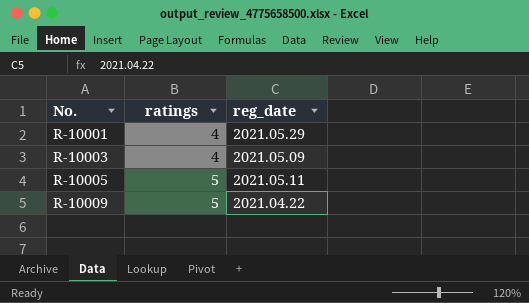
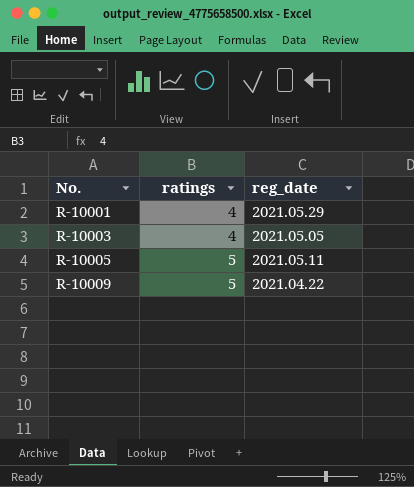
R-10003 | reg_date: 2021.05.09 -> 2021.05.05

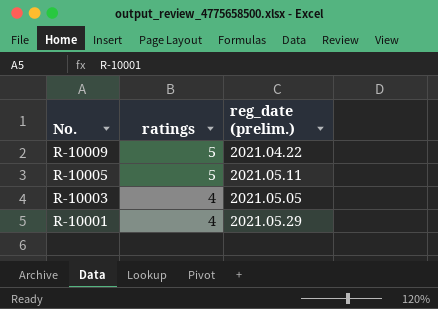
row order: No. ascending -> No. descending
column name: reg_date -> reg_date (prelim.)

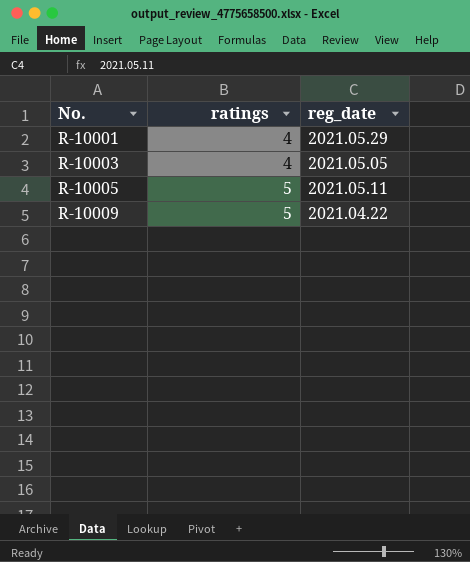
row order: No. descending -> No. ascending
column name: reg_date (prelim.) -> reg_date

